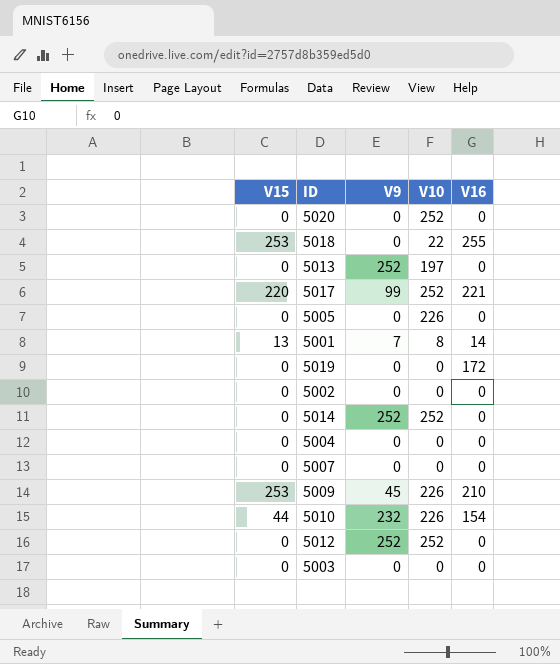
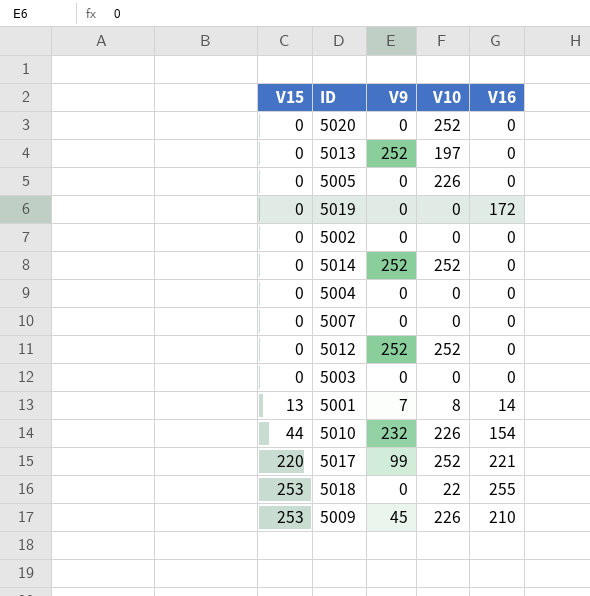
row order: none -> V15 ascending

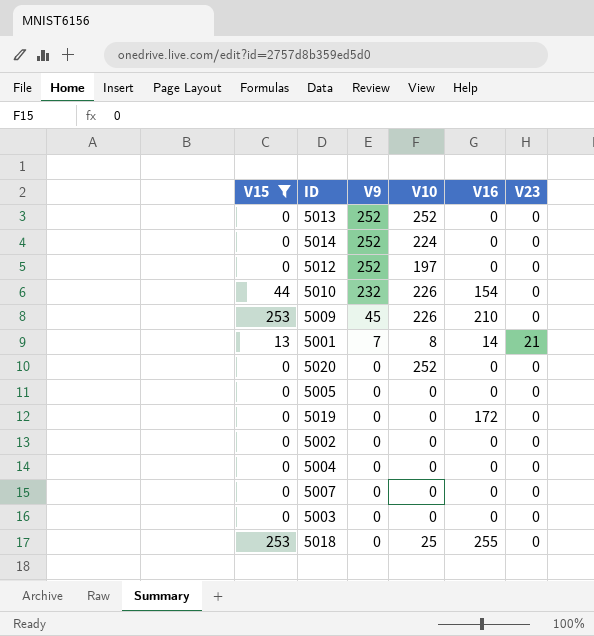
filter: none -> V15 != 220
row order: V15 ascending -> V9 descending
column V23 | position: none -> 6
5013 | V10: 197 -> 252
5014 | V10: 252 -> 224
5012 | V10: 252 -> 197
5005 | V10: 226 -> 0
5018 | V10: 22 -> 25

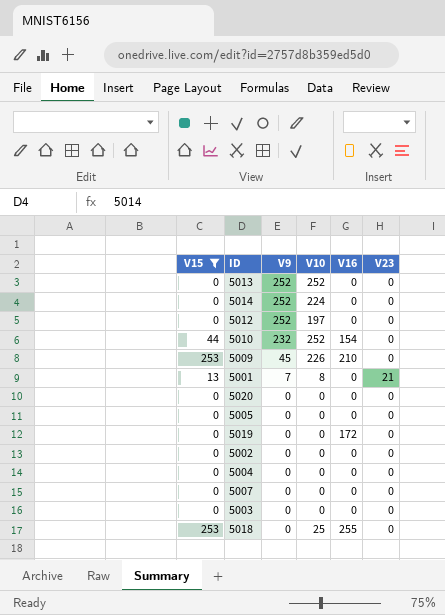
5010 | V10: 226 -> 252
5001 | V16: 14 -> 0
5020 | V10: 252 -> 0

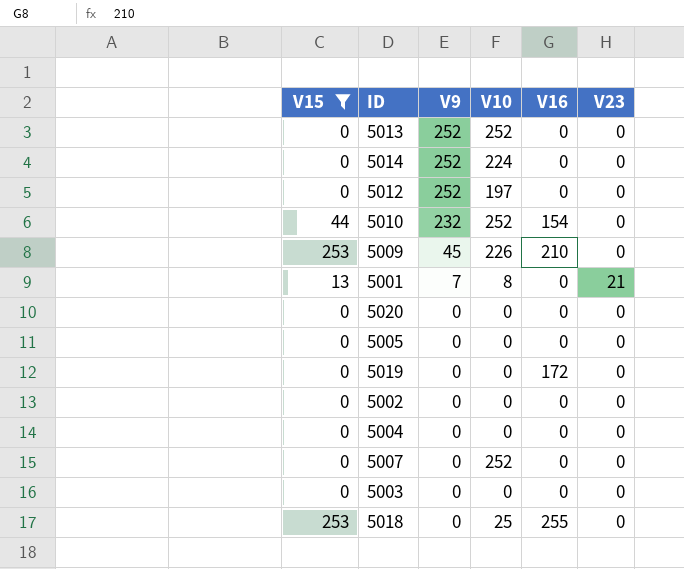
5007 | V10: 0 -> 252

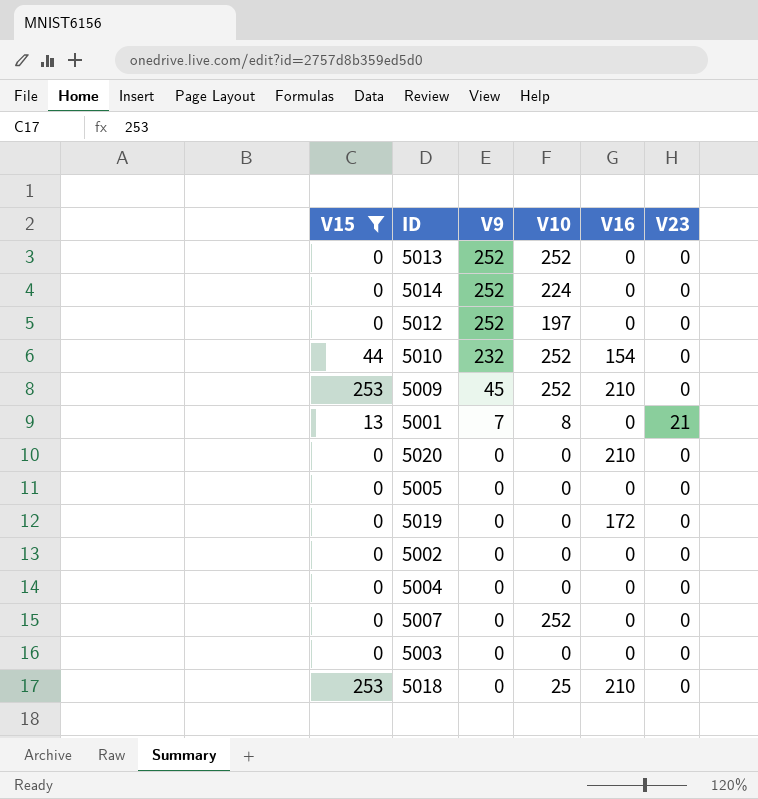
5009 | V10: 226 -> 252
5020 | V16: 0 -> 210
5018 | V16: 255 -> 210

